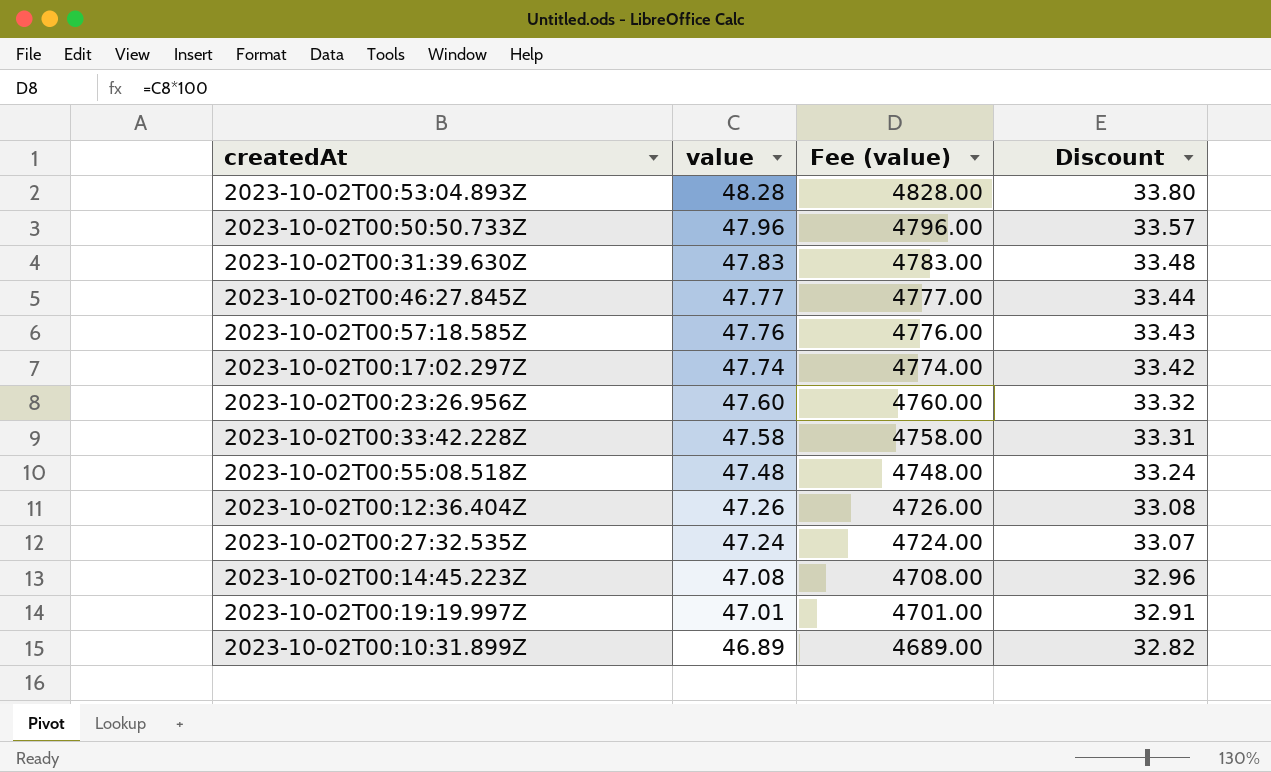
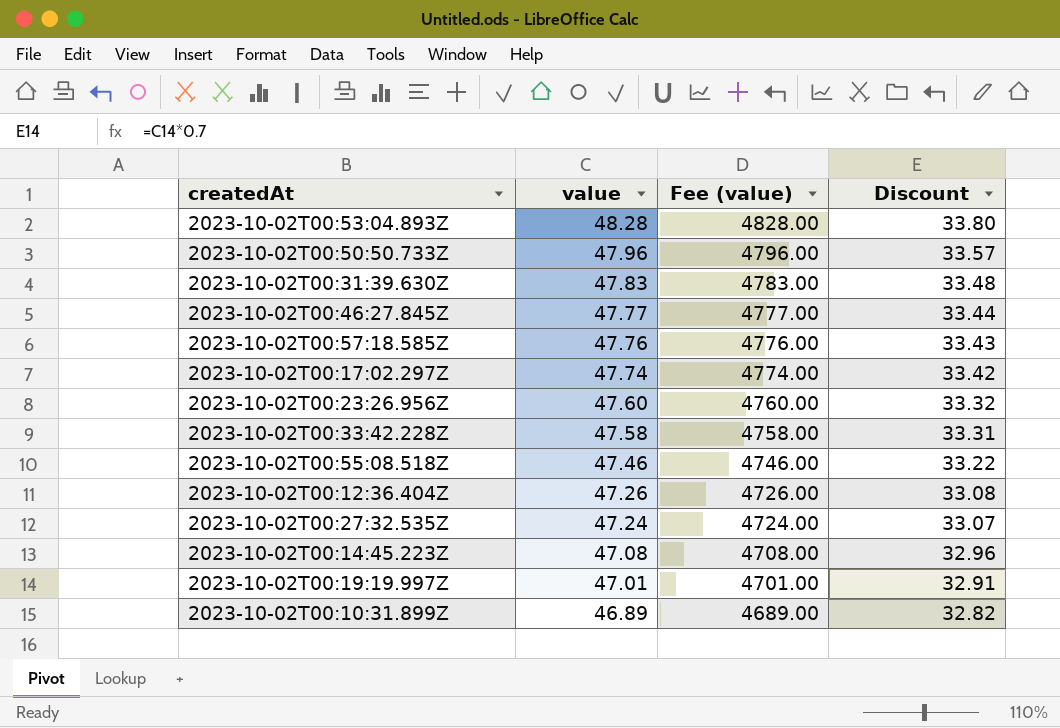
2023-10-02T00:55:08.518Z | value: 47.48 -> 47.46
2023-10-02T00:55:08.518Z | Fee (value): 4748.00 -> 4746.00
2023-10-02T00:55:08.518Z | Discount: 33.24 -> 33.22

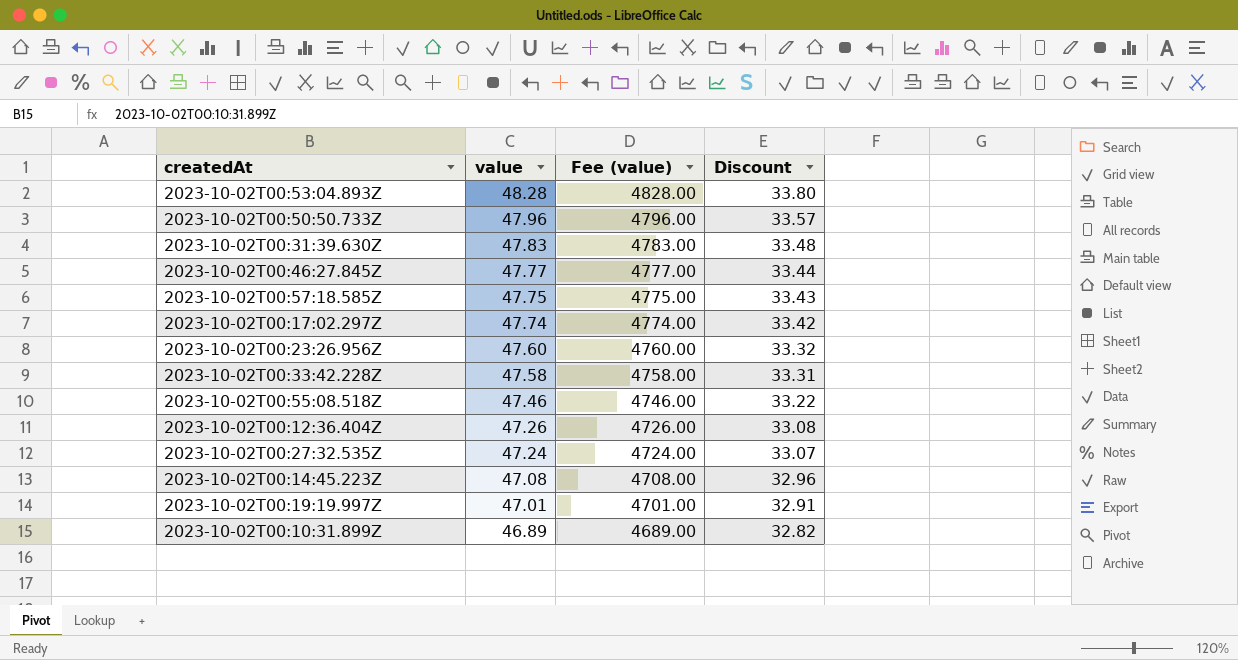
2023-10-02T00:57:18.585Z | value: 47.76 -> 47.75
2023-10-02T00:57:18.585Z | Fee (value): 4776.00 -> 4775.00

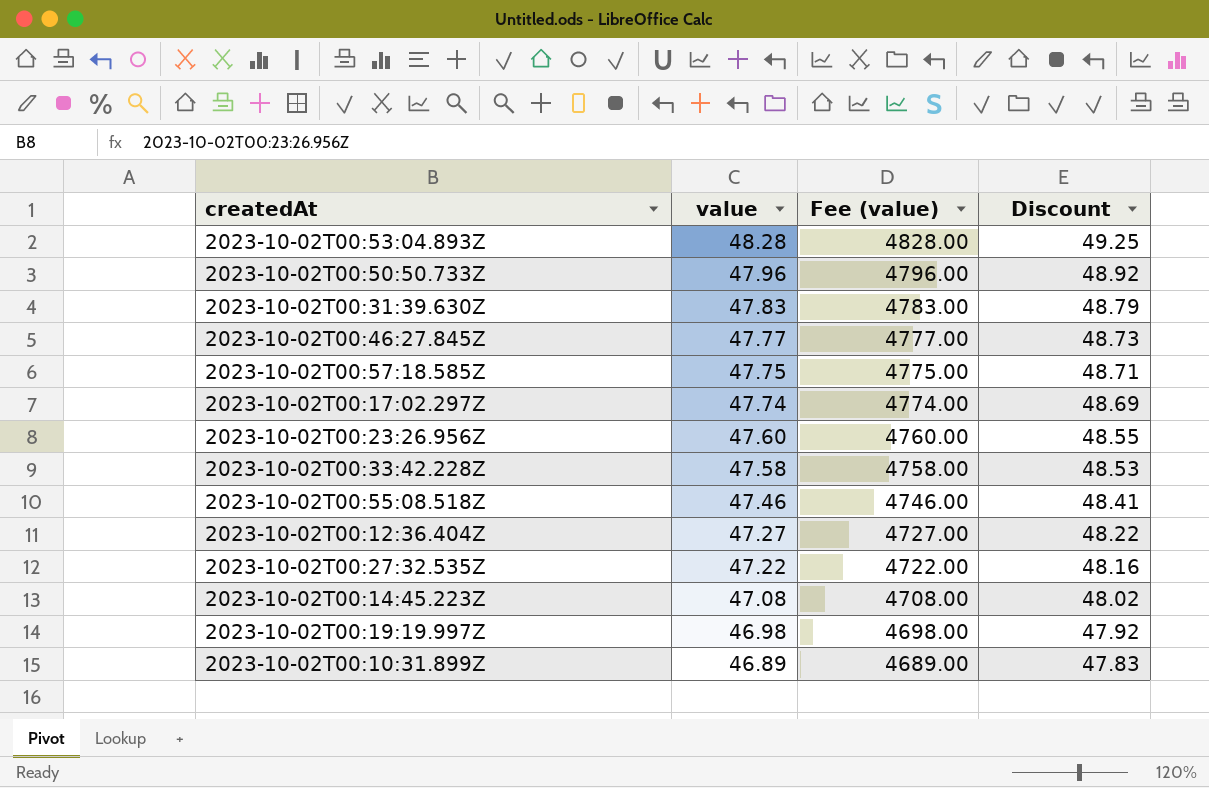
column Discount | formula: [value] * 0.7 -> [value] * 1.02
2023-10-02T00:12:36.404Z | value: 47.26 -> 47.27
2023-10-02T00:12:36.404Z | Fee (value): 4726.00 -> 4727.00
2023-10-02T00:27:32.535Z | value: 47.24 -> 47.22
2023-10-02T00:27:32.535Z | Fee (value): 4724.00 -> 4722.00
2023-10-02T00:19:19.997Z | value: 47.01 -> 46.98
2023-10-02T00:19:19.997Z | Fee (value): 4701.00 -> 4698.00

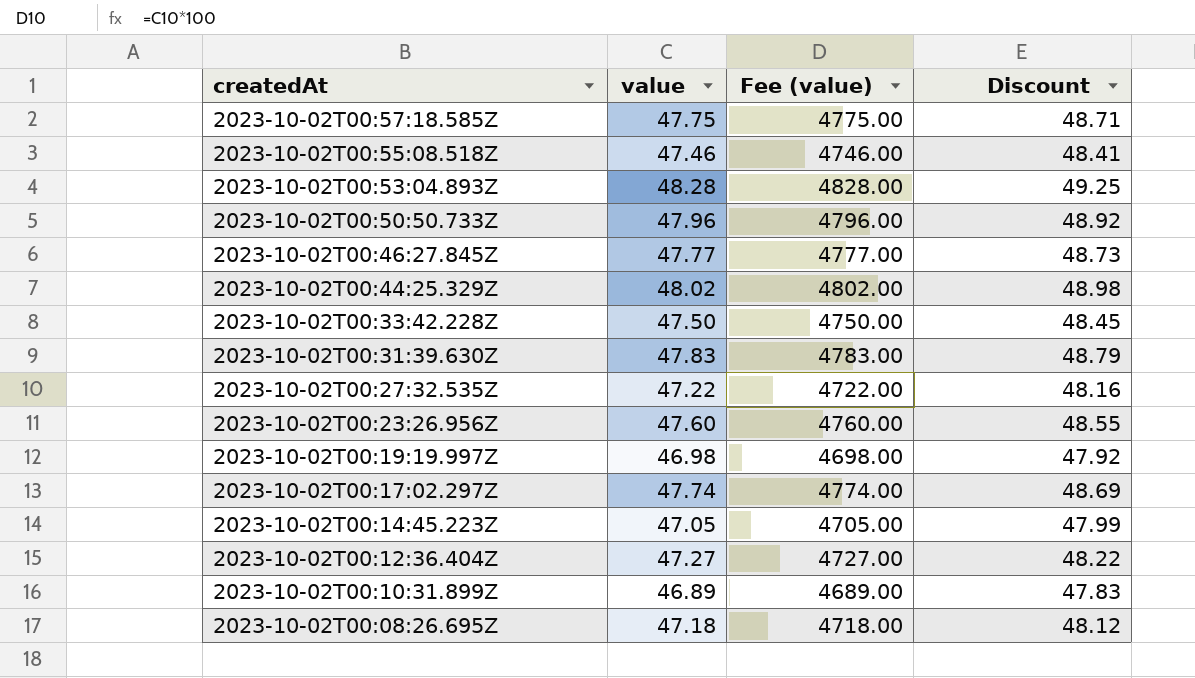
row order: value descending -> createdAt descending
row 2023-10-02T00:44:25.329Z: none -> 48.02 | 4802.00 | 48.98
2023-10-02T00:33:42.228Z | value: 47.58 -> 47.50
2023-10-02T00:33:42.228Z | Fee (value): 4758.00 -> 4750.00
2023-10-02T00:33:42.228Z | Discount: 48.53 -> 48.45
2023-10-02T00:14:45.223Z | value: 47.08 -> 47.05
2023-10-02T00:14:45.223Z | Fee (value): 4708.00 -> 4705.00
2023-10-02T00:14:45.223Z | Discount: 48.02 -> 47.99
row 2023-10-02T00:08:26.695Z: none -> 47.18 | 4718.00 | 48.12

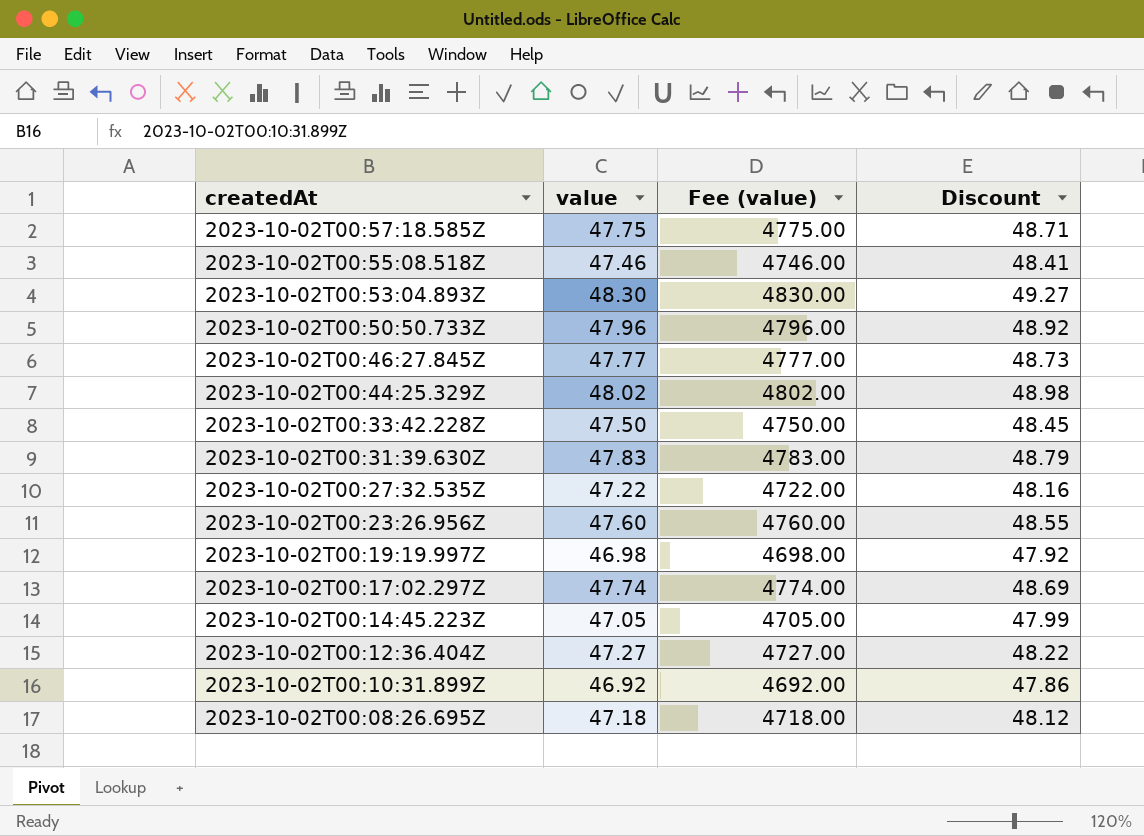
2023-10-02T00:53:04.893Z | value: 48.28 -> 48.30
2023-10-02T00:53:04.893Z | Fee (value): 4828.00 -> 4830.00
2023-10-02T00:53:04.893Z | Discount: 49.25 -> 49.27
2023-10-02T00:10:31.899Z | value: 46.89 -> 46.92
2023-10-02T00:10:31.899Z | Fee (value): 4689.00 -> 4692.00
2023-10-02T00:10:31.899Z | Discount: 47.83 -> 47.86

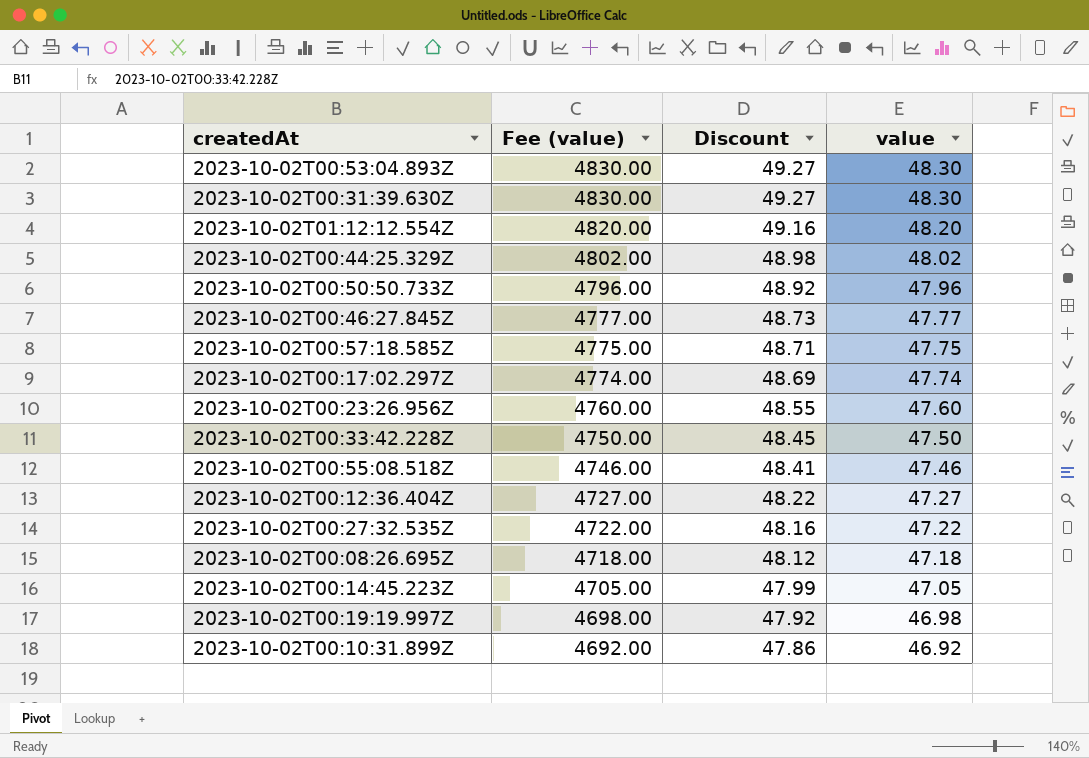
row order: createdAt descending -> Fee (value) descending
column value | position: 2 -> 4
2023-10-02T00:31:39.630Z | Fee (value): 4783.00 -> 4830.00
2023-10-02T00:31:39.630Z | Discount: 48.79 -> 49.27
2023-10-02T00:31:39.630Z | value: 47.83 -> 48.30
row 2023-10-02T01:12:12.554Z: none -> 4820.00 | 49.16 | 48.20

